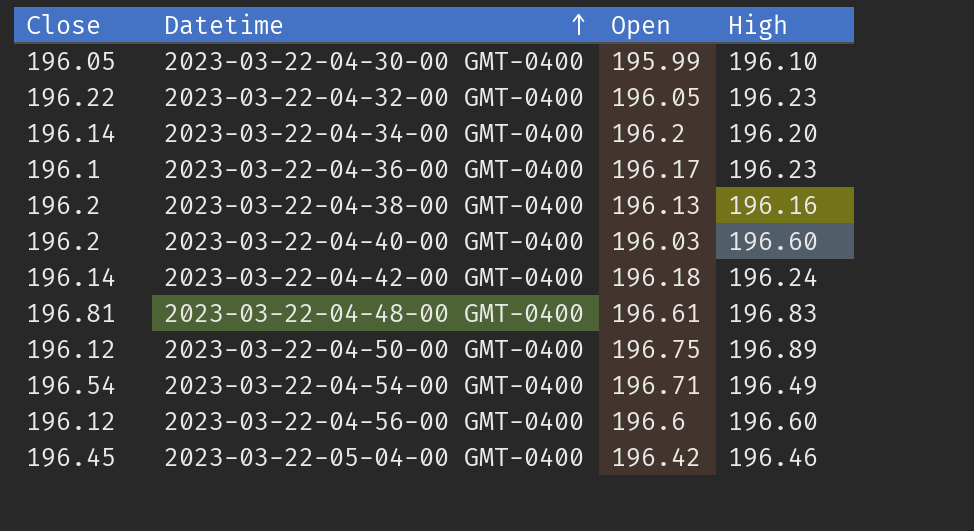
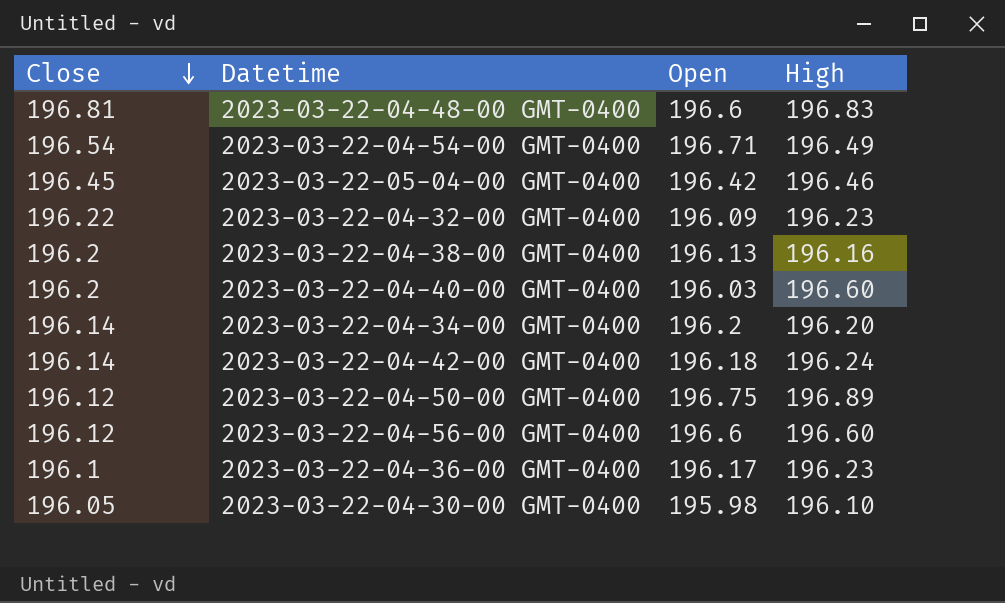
row order: Datetime ascending -> Close descending
2023-03-22-04-48-00 GMT-0400 | Open: 196.61 -> 196.6
2023-03-22-04-32-00 GMT-0400 | Open: 196.05 -> 196.09
2023-03-22-04-30-00 GMT-0400 | Open: 195.99 -> 195.98

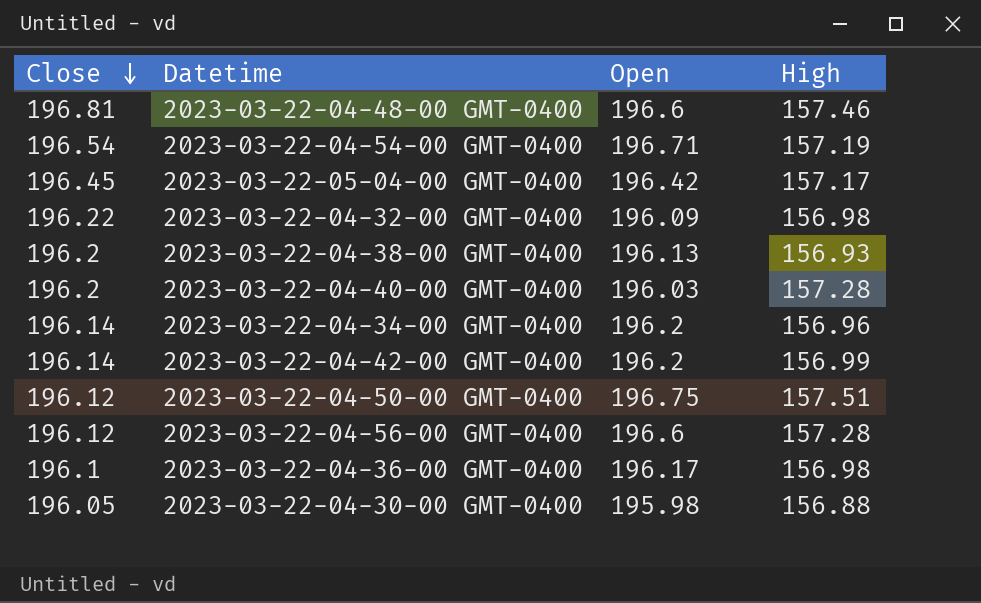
2023-03-22-04-48-00 GMT-0400 | High: 196.83 -> 157.46
2023-03-22-04-54-00 GMT-0400 | High: 196.49 -> 157.19
2023-03-22-05-04-00 GMT-0400 | High: 196.46 -> 157.17
2023-03-22-04-32-00 GMT-0400 | High: 196.23 -> 156.98
2023-03-22-04-38-00 GMT-0400 | High: 196.16 -> 156.93
2023-03-22-04-40-00 GMT-0400 | High: 196.60 -> 157.28
2023-03-22-04-34-00 GMT-0400 | High: 196.20 -> 156.96
2023-03-22-04-42-00 GMT-0400 | Open: 196.18 -> 196.2
2023-03-22-04-42-00 GMT-0400 | High: 196.24 -> 156.99
2023-03-22-04-50-00 GMT-0400 | High: 196.89 -> 157.51
2023-03-22-04-56-00 GMT-0400 | High: 196.60 -> 157.28
2023-03-22-04-36-00 GMT-0400 | High: 196.23 -> 156.98
2023-03-22-04-30-00 GMT-0400 | High: 196.10 -> 156.88

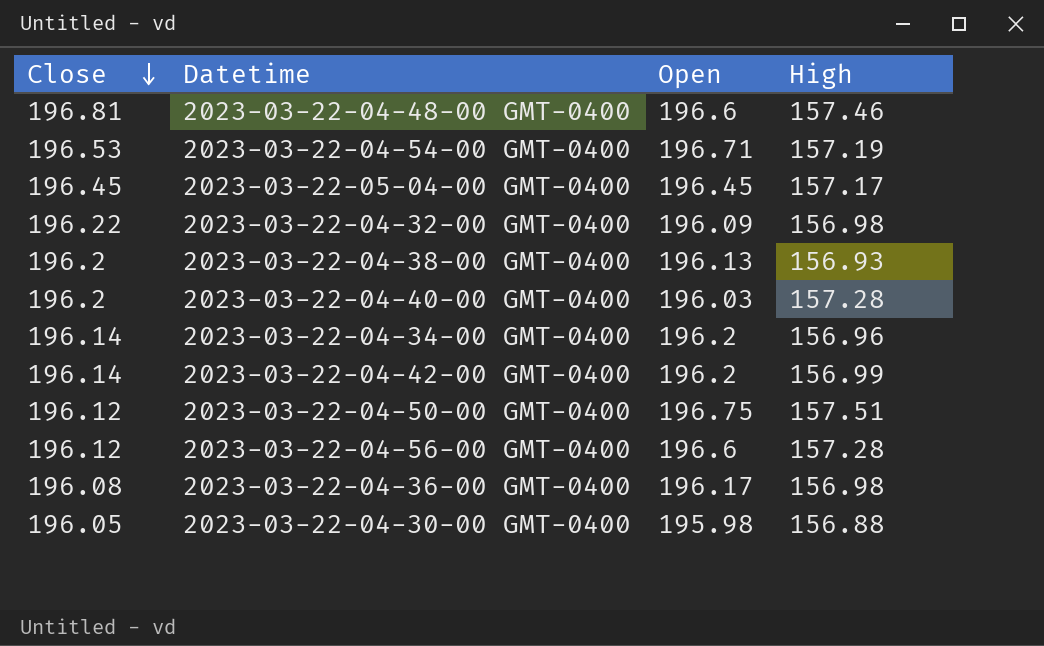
2023-03-22-04-54-00 GMT-0400 | Close: 196.54 -> 196.53
2023-03-22-05-04-00 GMT-0400 | Open: 196.42 -> 196.45
2023-03-22-04-36-00 GMT-0400 | Close: 196.1 -> 196.08

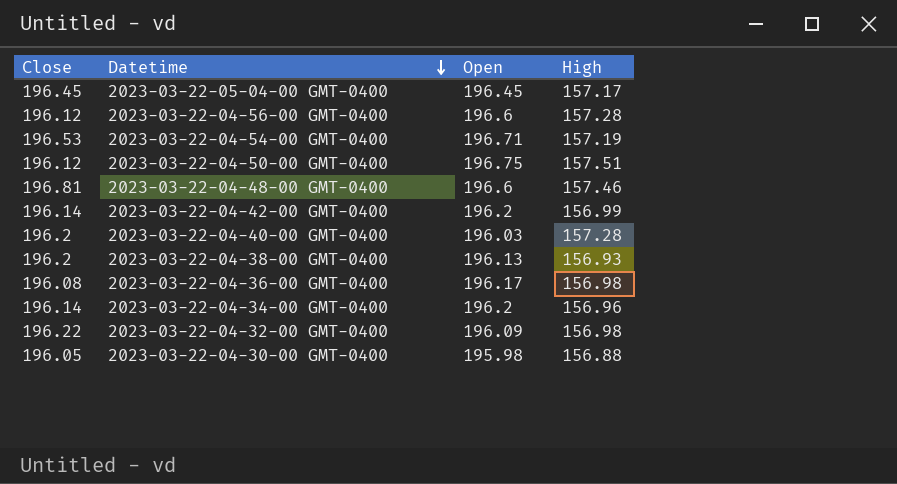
row order: Close descending -> Datetime descending

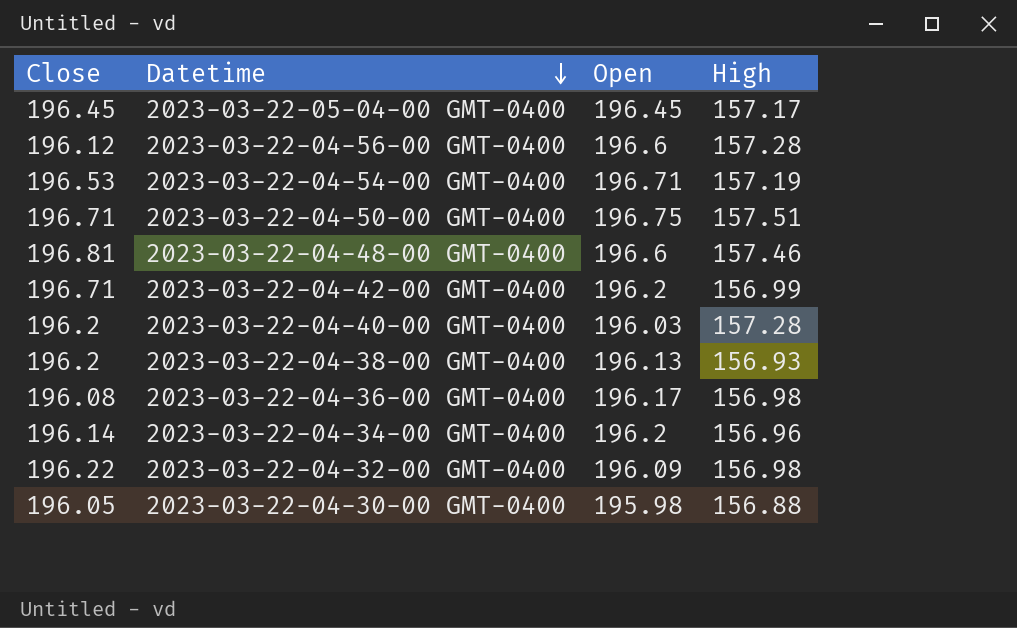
2023-03-22-04-50-00 GMT-0400 | Close: 196.12 -> 196.71
2023-03-22-04-42-00 GMT-0400 | Close: 196.14 -> 196.71

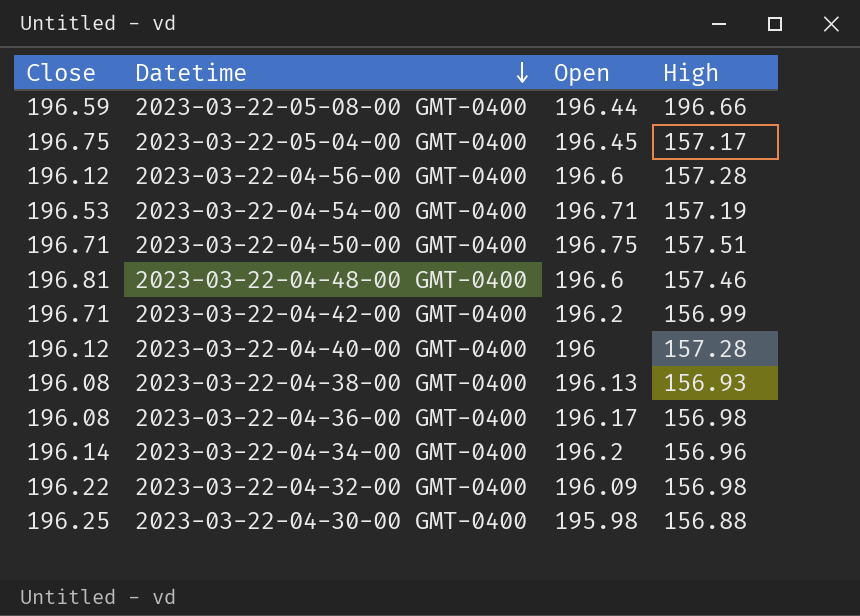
row 2023-03-22-05-08-00 GMT-0400: none -> 196.59 | 196.44 | 196.66
2023-03-22-05-04-00 GMT-0400 | Close: 196.45 -> 196.75
2023-03-22-04-40-00 GMT-0400 | Close: 196.2 -> 196.12
2023-03-22-04-40-00 GMT-0400 | Open: 196.03 -> 196
2023-03-22-04-38-00 GMT-0400 | Close: 196.2 -> 196.08
2023-03-22-04-30-00 GMT-0400 | Close: 196.05 -> 196.25

